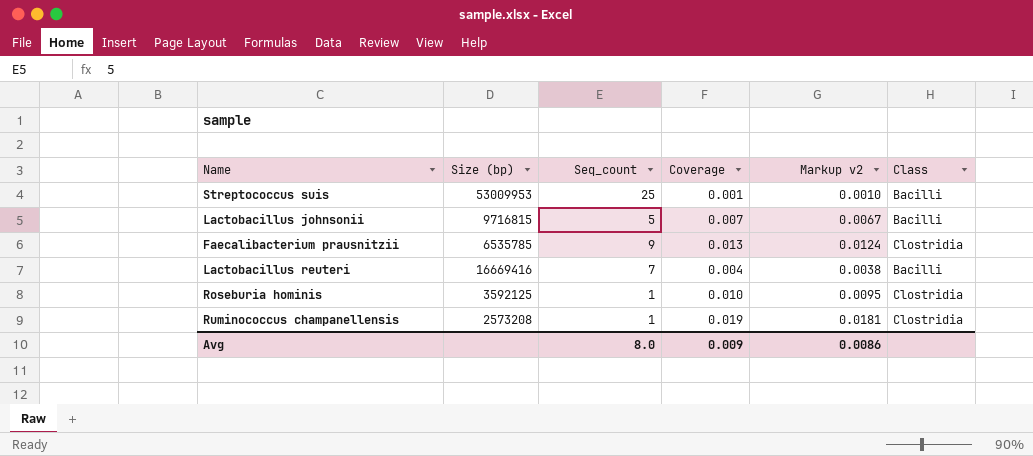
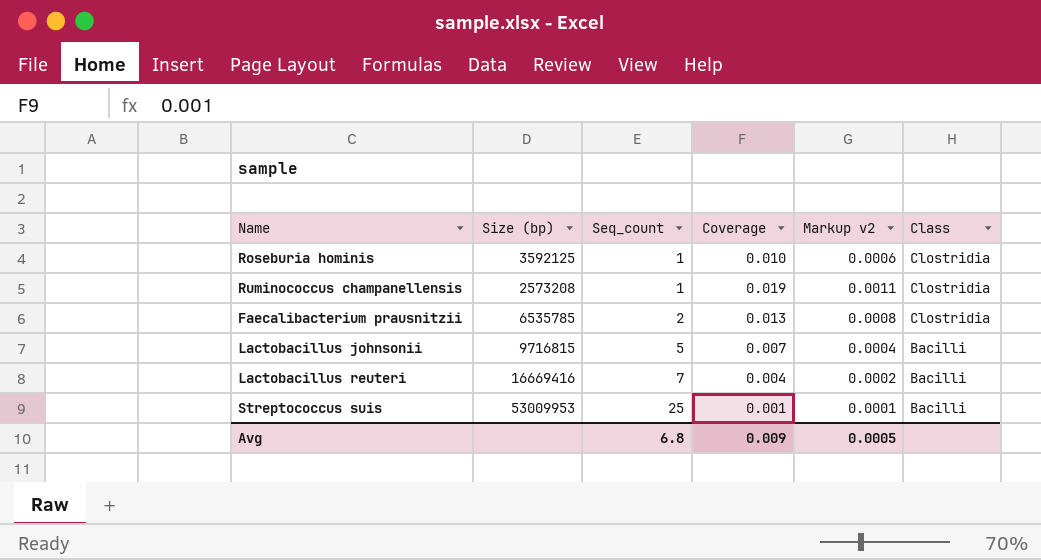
row order: none -> Seq_count ascending
column Markup v2 | formula: [Coverage] * 0.95 -> [Coverage] * 0.06
Faecalibacterium prausnitzii | Seq_count: 9 -> 2
Avg | Seq_count: 8.0 -> 6.8
Avg | Markup v2: 0.0086 -> 0.0005

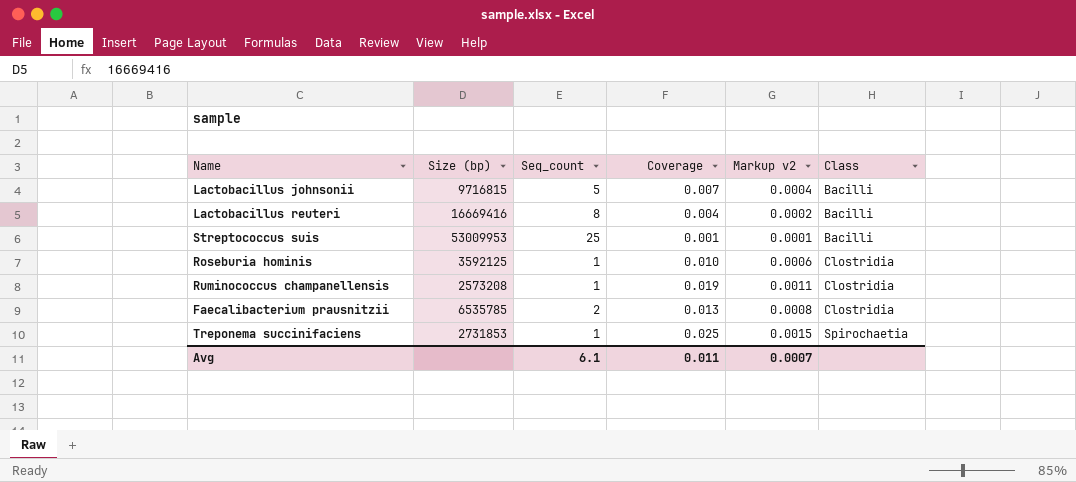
row order: Seq_count ascending -> Class ascending
Lactobacillus reuteri | Seq_count: 7 -> 8
row Treponema succinifaciens: none -> 2731853 | 1 | 0.025 | 0.0015 | Spirochaetia
Avg | Seq_count: 6.8 -> 6.1
Avg | Coverage: 0.009 -> 0.011
Avg | Markup v2: 0.0005 -> 0.0007

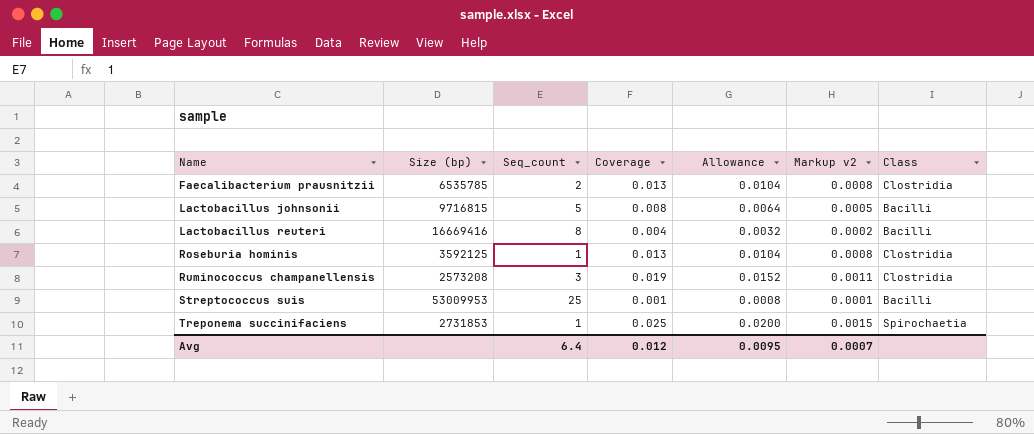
row order: Class ascending -> Name ascending
column Allowance | formula: none -> [Coverage] * 0.8
Lactobacillus johnsonii | Coverage: 0.007 -> 0.008
Lactobacillus johnsonii | Markup v2: 0.0004 -> 0.0005
Roseburia hominis | Coverage: 0.010 -> 0.013
Roseburia hominis | Markup v2: 0.0006 -> 0.0008
Ruminococcus champanellensis | Seq_count: 1 -> 3
Avg | Seq_count: 6.1 -> 6.4
Avg | Coverage: 0.011 -> 0.012

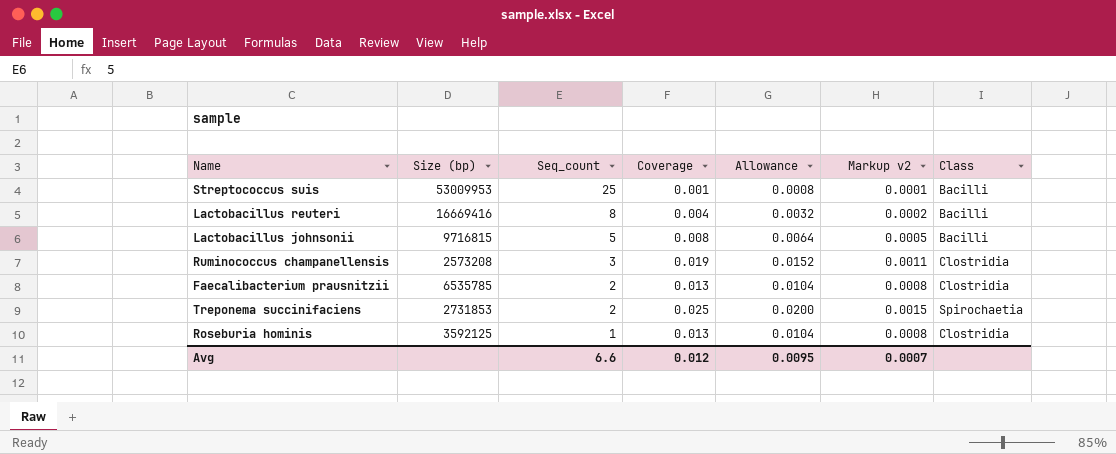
row order: Name ascending -> Seq_count descending
Treponema succinifaciens | Seq_count: 1 -> 2
Avg | Seq_count: 6.4 -> 6.6

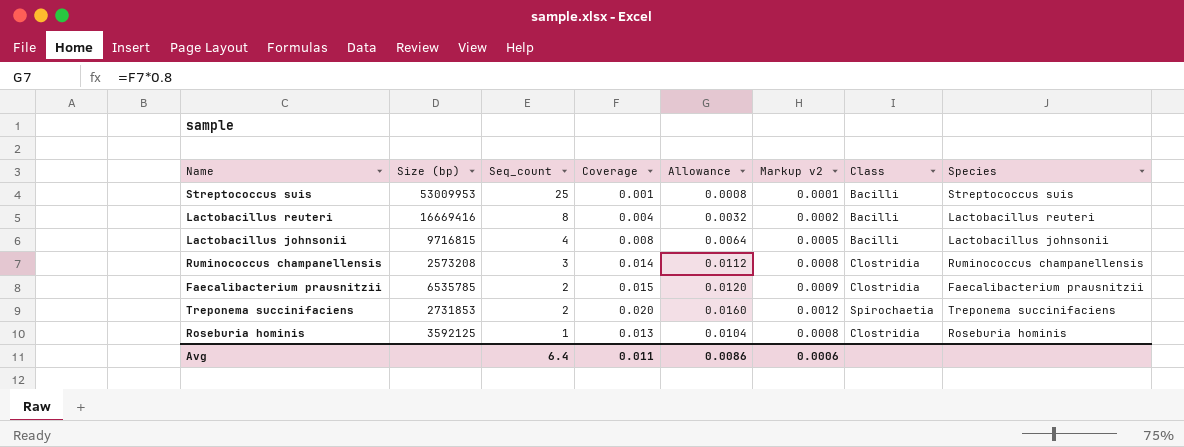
column Species | position: none -> 8
Lactobacillus johnsonii | Seq_count: 5 -> 4
Ruminococcus champanellensis | Coverage: 0.019 -> 0.014
Ruminococcus champanellensis | Allowance: 0.0152 -> 0.0112
Ruminococcus champanellensis | Markup v2: 0.0011 -> 0.0008
Faecalibacterium prausnitzii | Coverage: 0.013 -> 0.015
Faecalibacterium prausnitzii | Allowance: 0.0104 -> 0.0120
Faecalibacterium prausnitzii | Markup v2: 0.0008 -> 0.0009
Treponema succinifaciens | Coverage: 0.025 -> 0.020
Treponema succinifaciens | Allowance: 0.0200 -> 0.0160
Treponema succinifaciens | Markup v2: 0.0015 -> 0.0012
Avg | Seq_count: 6.6 -> 6.4
Avg | Coverage: 0.012 -> 0.011
Avg | Allowance: 0.0095 -> 0.0086
Avg | Markup v2: 0.0007 -> 0.0006

